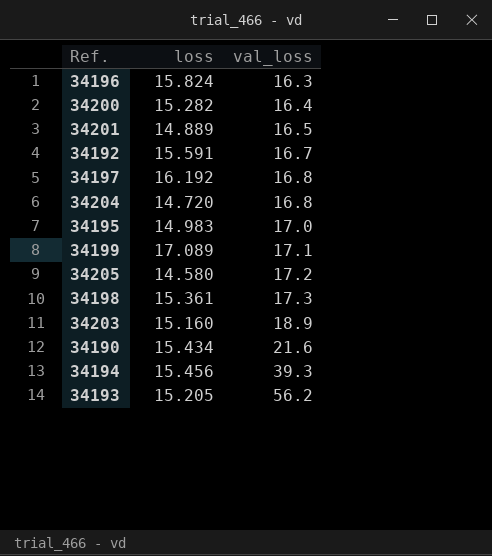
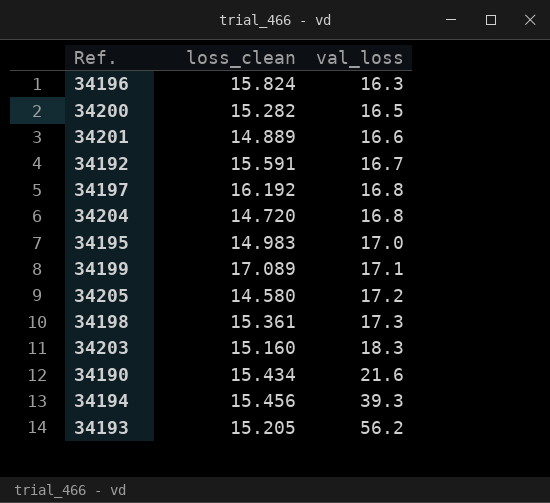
column name: loss -> loss_clean
34200 | val_loss: 16.4 -> 16.5
34201 | val_loss: 16.5 -> 16.6
34203 | val_loss: 18.9 -> 18.3

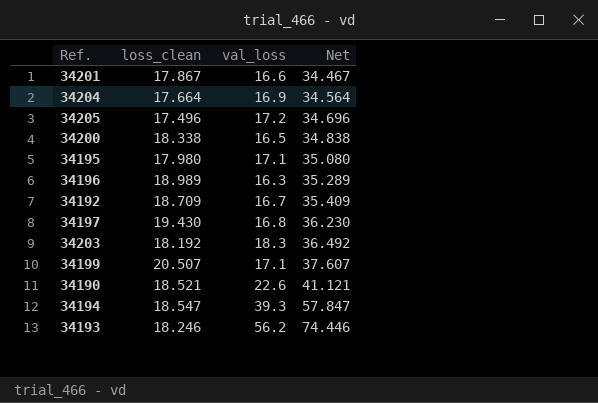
row order: val_loss ascending -> Net ascending
column Net | formula: none -> [loss_clean] + [val_loss]
row 34198: 15.361 | 17.3 -> none
34201 | loss_clean: 14.889 -> 17.867
34204 | loss_clean: 14.720 -> 17.664
34204 | val_loss: 16.8 -> 16.9
34205 | loss_clean: 14.580 -> 17.496
34200 | loss_clean: 15.282 -> 18.338
34195 | loss_clean: 14.983 -> 17.980
34195 | val_loss: 17.0 -> 17.1
34196 | loss_clean: 15.824 -> 18.989
34192 | loss_clean: 15.591 -> 18.709
34197 | loss_clean: 16.192 -> 19.430
34203 | loss_clean: 15.160 -> 18.192
34199 | loss_clean: 17.089 -> 20.507
34190 | loss_clean: 15.434 -> 18.521
34190 | val_loss: 21.6 -> 22.6
34194 | loss_clean: 15.456 -> 18.547
34193 | loss_clean: 15.205 -> 18.246

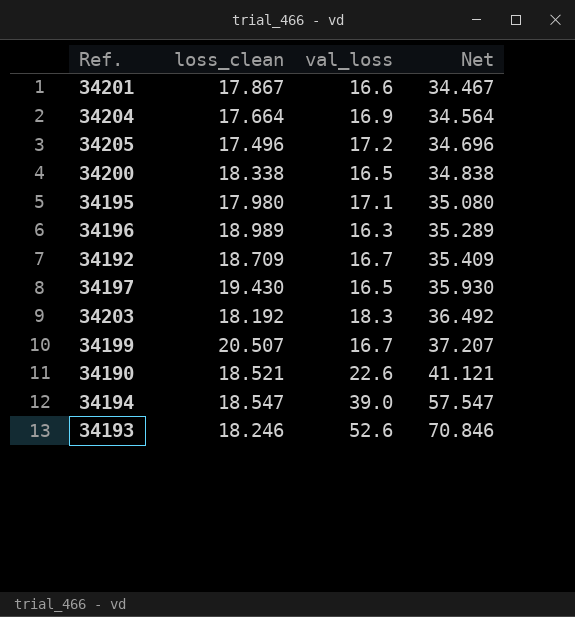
34197 | val_loss: 16.8 -> 16.5
34197 | Net: 36.230 -> 35.930
34199 | val_loss: 17.1 -> 16.7
34199 | Net: 37.607 -> 37.207
34194 | val_loss: 39.3 -> 39.0
34194 | Net: 57.847 -> 57.547
34193 | val_loss: 56.2 -> 52.6
34193 | Net: 74.446 -> 70.846

